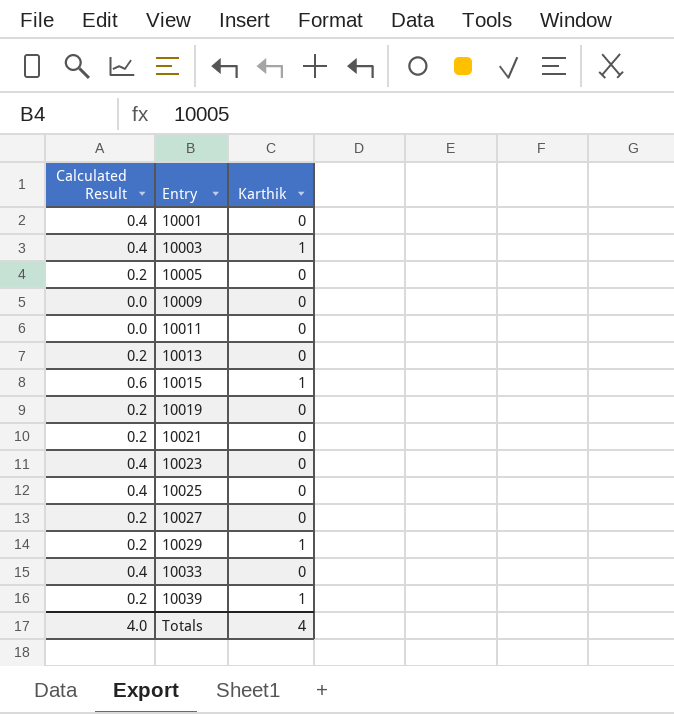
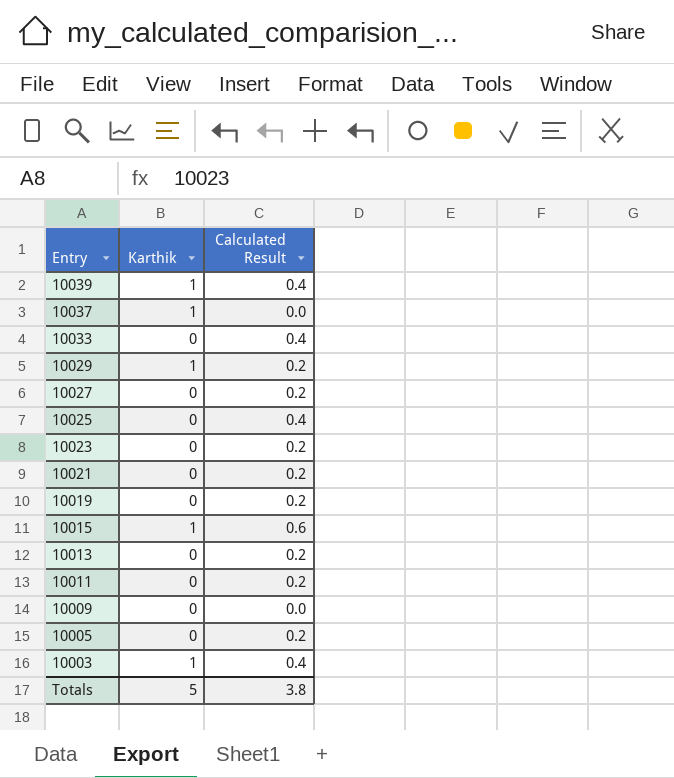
row order: Entry ascending -> Entry descending
column Calculated Result | position: 1 -> 3
row 10001: 0.4 | 0 -> none
10039 | Calculated Result: 0.2 -> 0.4
row 10037: none -> 1 | 0.0
10023 | Calculated Result: 0.4 -> 0.2
10011 | Calculated Result: 0.0 -> 0.2
Totals | Karthik: 4 -> 5
Totals | Calculated Result: 4.0 -> 3.8

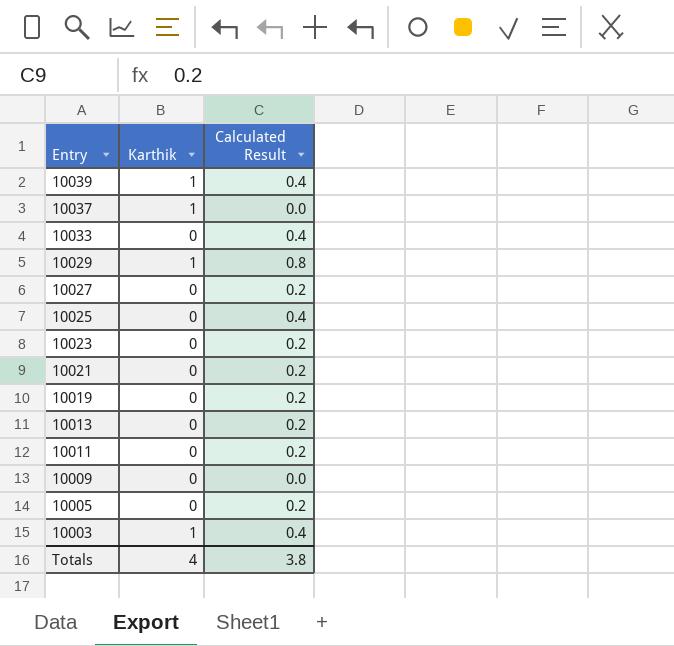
row 10015: 1 | 0.6 -> none
10029 | Calculated Result: 0.2 -> 0.8
Totals | Karthik: 5 -> 4

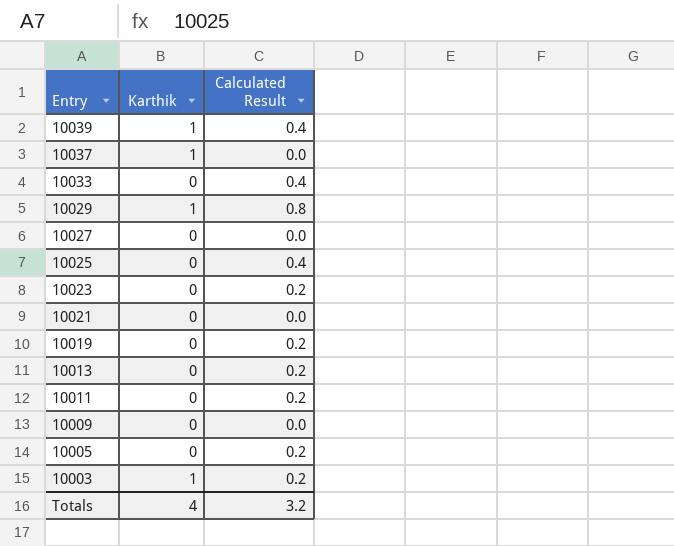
10027 | Calculated Result: 0.2 -> 0.0
10021 | Calculated Result: 0.2 -> 0.0
10003 | Calculated Result: 0.4 -> 0.2
Totals | Calculated Result: 3.8 -> 3.2

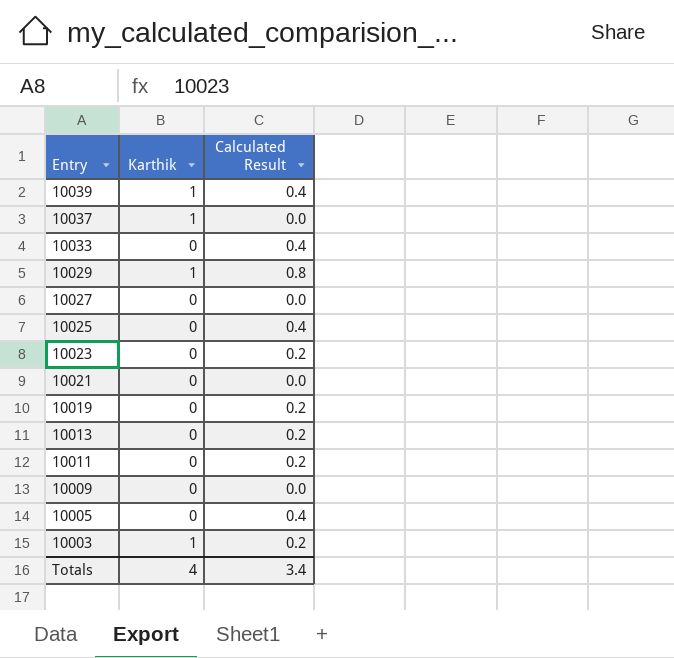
10005 | Calculated Result: 0.2 -> 0.4
Totals | Calculated Result: 3.2 -> 3.4

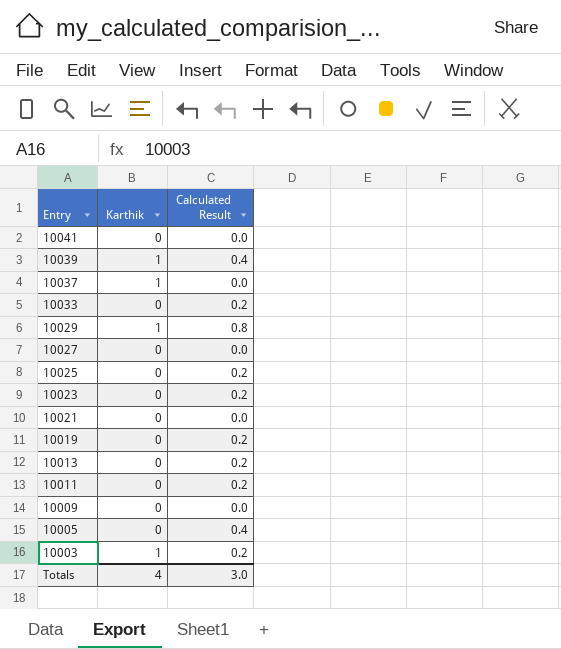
row 10041: none -> 0 | 0.0
10033 | Calculated Result: 0.4 -> 0.2
10025 | Calculated Result: 0.4 -> 0.2
Totals | Calculated Result: 3.4 -> 3.0

